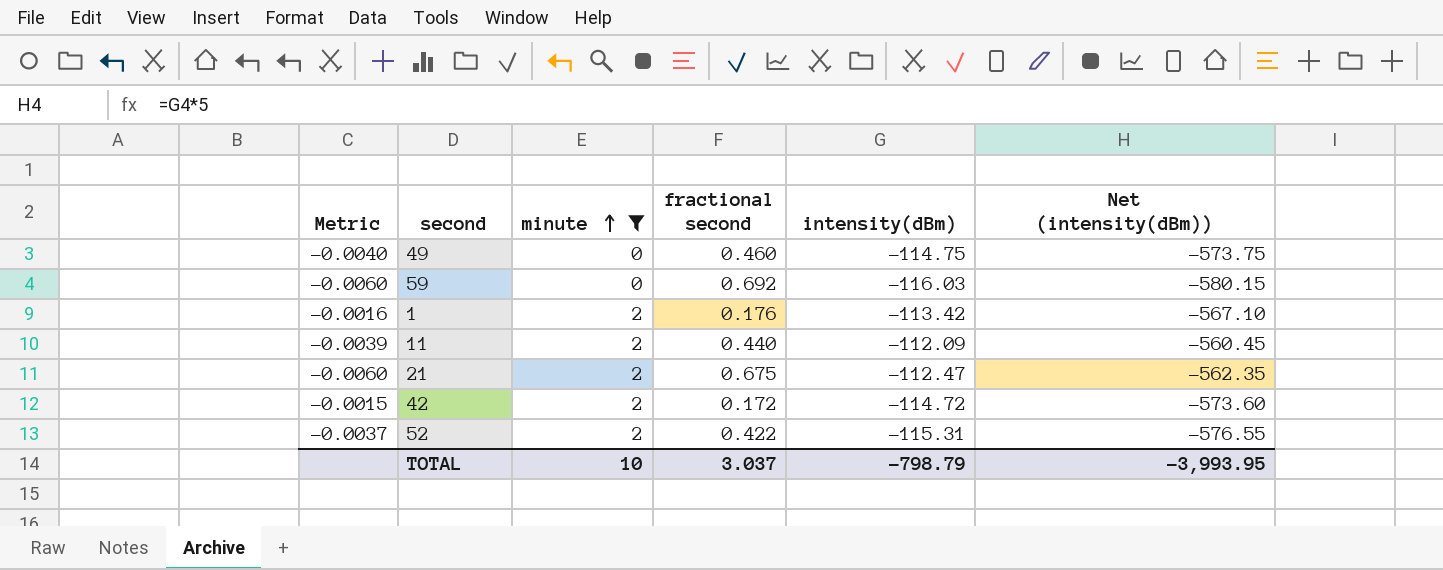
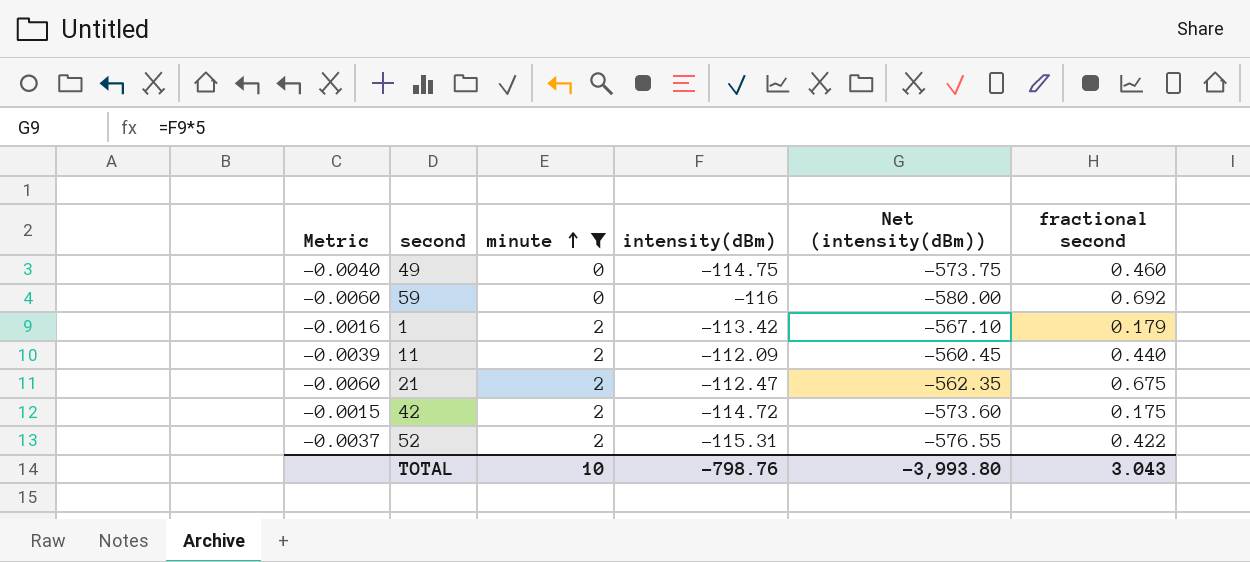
column fractional second | position: 4 -> 6
59 | intensity(dBm): -116.03 -> -116
59 | Net (intensity(dBm)): -580.15 -> -580.00
1 | fractional second: 0.176 -> 0.179
42 | fractional second: 0.172 -> 0.175
TOTAL | intensity(dBm): -798.79 -> -798.76
TOTAL | Net (intensity(dBm)): -3,993.95 -> -3,993.80
TOTAL | fractional second: 3.037 -> 3.043

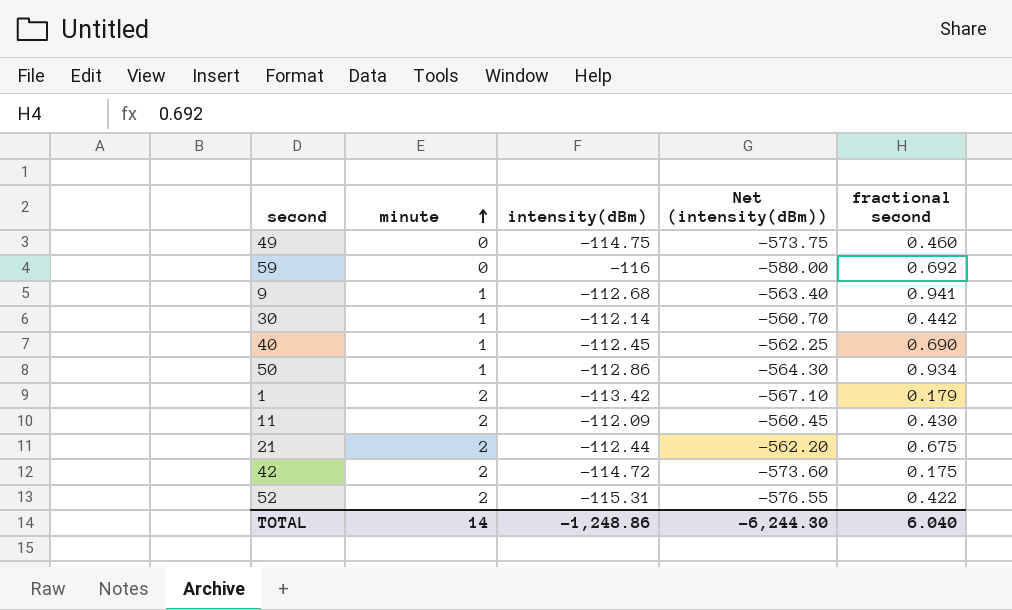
filter: minute != 1 -> none
column Metric | formula: [fractional second] / [intensity(dBm)] -> none
11 | fractional second: 0.440 -> 0.430
21 | intensity(dBm): -112.47 -> -112.44
21 | Net (intensity(dBm)): -562.35 -> -562.20
TOTAL | minute: 10 -> 14
TOTAL | intensity(dBm): -798.76 -> -1,248.86
TOTAL | Net (intensity(dBm)): -3,993.80 -> -6,244.30
TOTAL | fractional second: 3.043 -> 6.040

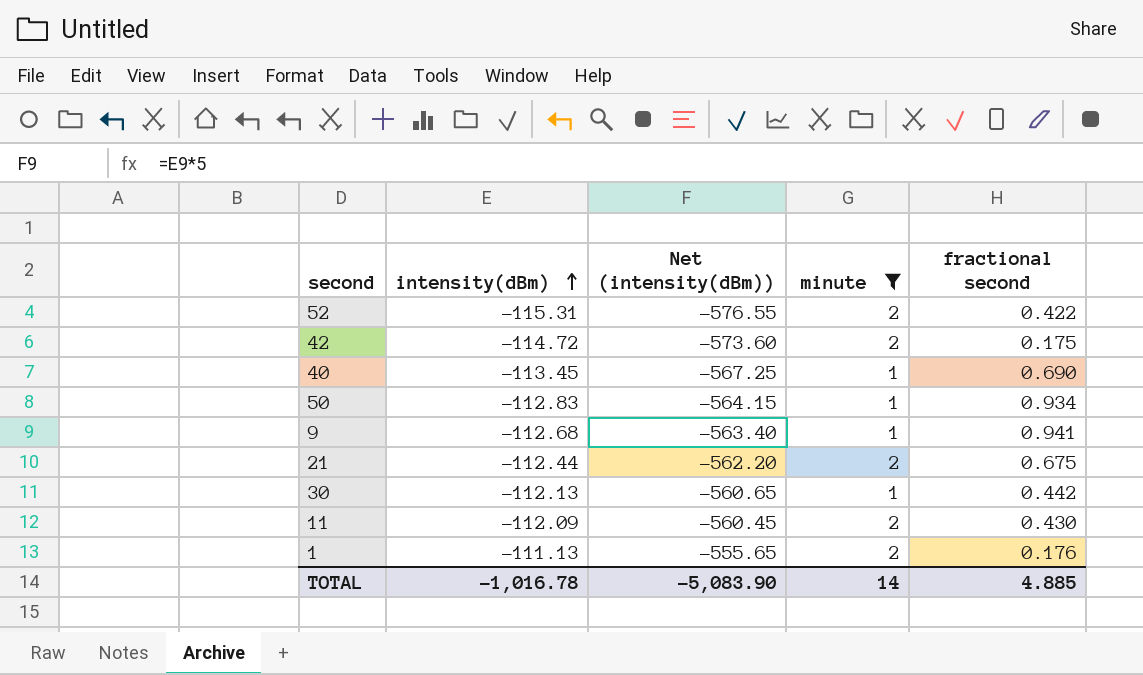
filter: none -> minute != 0
row order: minute ascending -> intensity(dBm) ascending
column minute | position: 2 -> 4
40 | intensity(dBm): -112.45 -> -113.45
40 | Net (intensity(dBm)): -562.25 -> -567.25
50 | intensity(dBm): -112.86 -> -112.83
50 | Net (intensity(dBm)): -564.30 -> -564.15
30 | intensity(dBm): -112.14 -> -112.13
30 | Net (intensity(dBm)): -560.70 -> -560.65
1 | intensity(dBm): -113.42 -> -111.13
1 | Net (intensity(dBm)): -567.10 -> -555.65
1 | fractional second: 0.179 -> 0.176
TOTAL | intensity(dBm): -1,248.86 -> -1,016.78
TOTAL | Net (intensity(dBm)): -6,244.30 -> -5,083.90
TOTAL | fractional second: 6.040 -> 4.885

